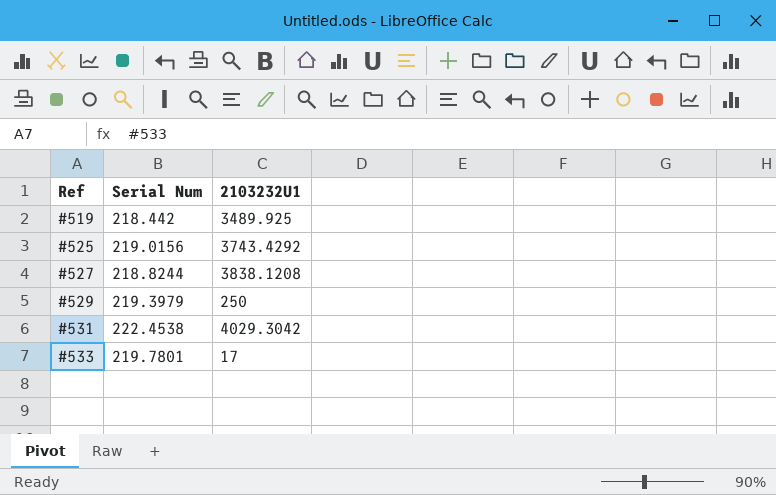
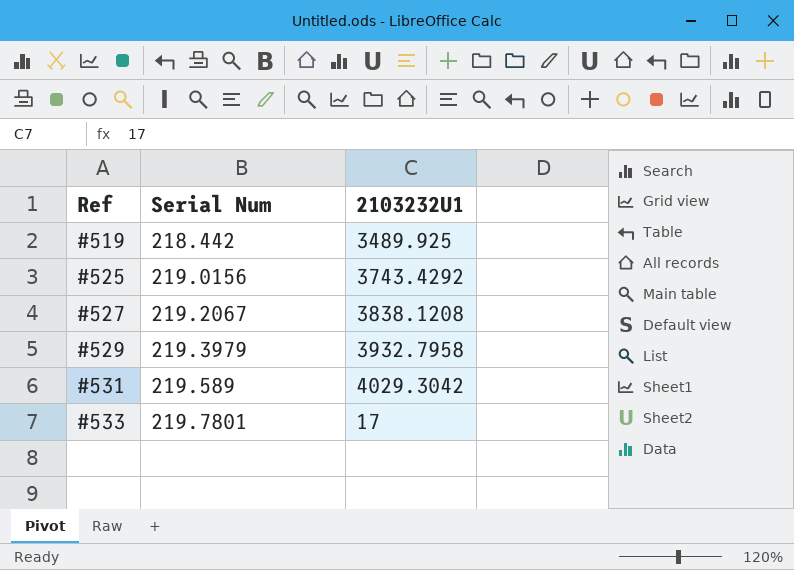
#527 | Serial Num: 218.8244 -> 219.2067
#529 | 2103232U1: 250 -> 3932.7958
#531 | Serial Num: 222.4538 -> 219.589

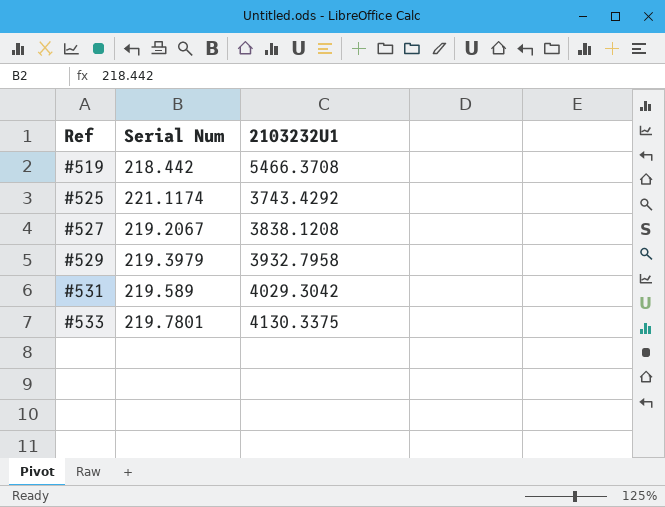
#519 | 2103232U1: 3489.925 -> 5466.3708
#525 | Serial Num: 219.0156 -> 221.1174
#533 | 2103232U1: 17 -> 4130.3375

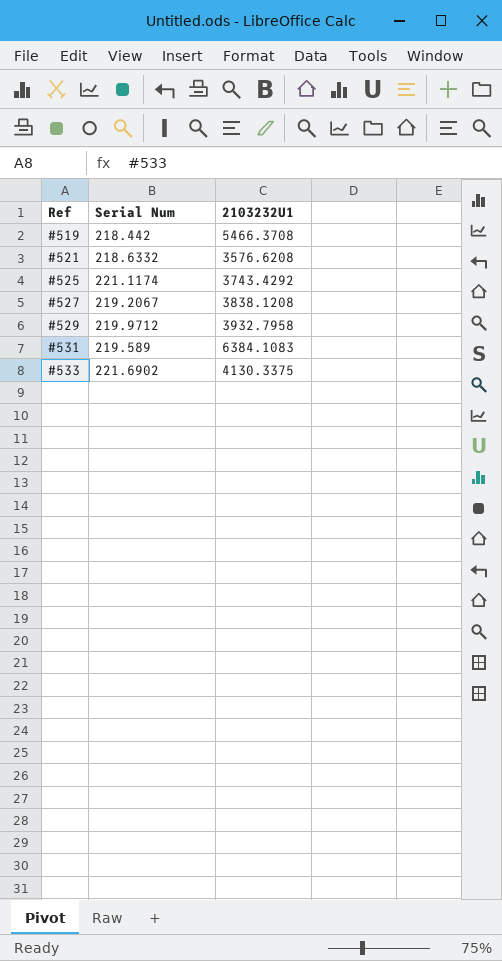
row #521: none -> 218.6332 | 3576.6208
#529 | Serial Num: 219.3979 -> 219.9712
#531 | 2103232U1: 4029.3042 -> 6384.1083
#533 | Serial Num: 219.7801 -> 221.6902

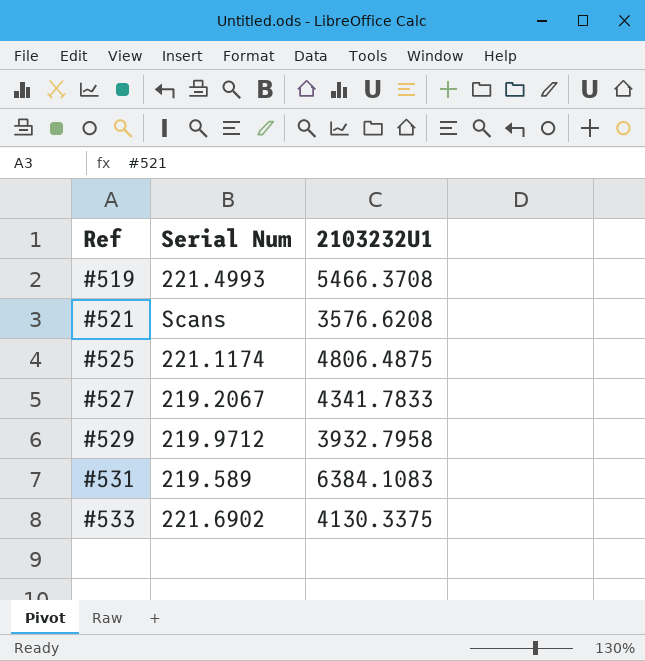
#519 | Serial Num: 218.442 -> 221.4993
#521 | Serial Num: 218.6332 -> Scans
#525 | 2103232U1: 3743.4292 -> 4806.4875
#527 | 2103232U1: 3838.1208 -> 4341.7833

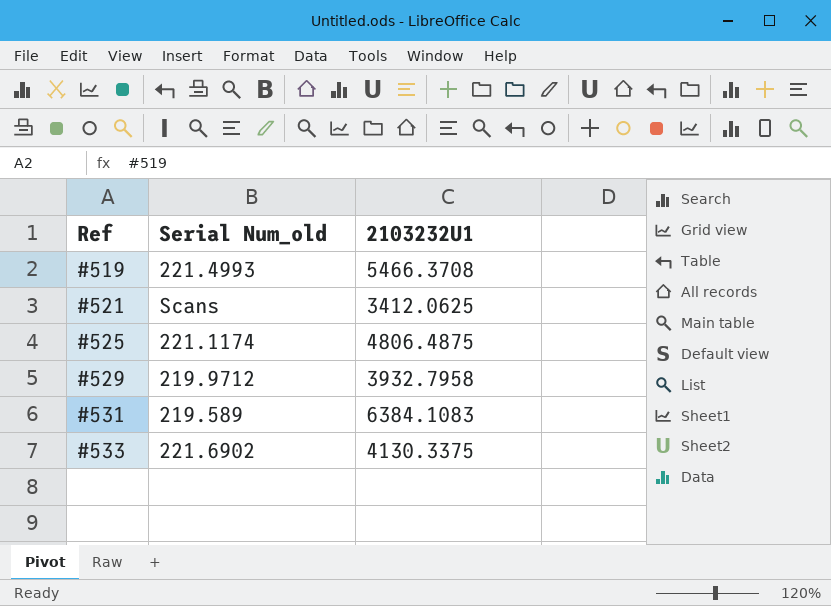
column name: Serial Num -> Serial Num_old
row #527: 219.2067 | 4341.7833 -> none
#521 | 2103232U1: 3576.6208 -> 3412.0625

